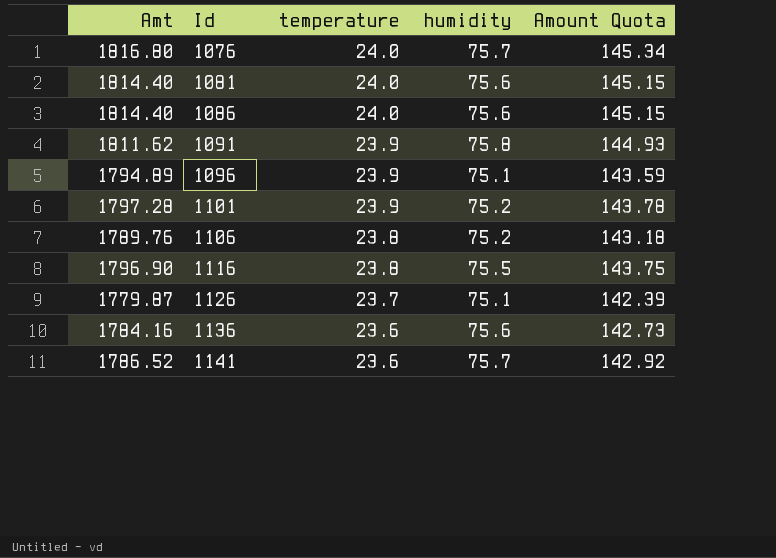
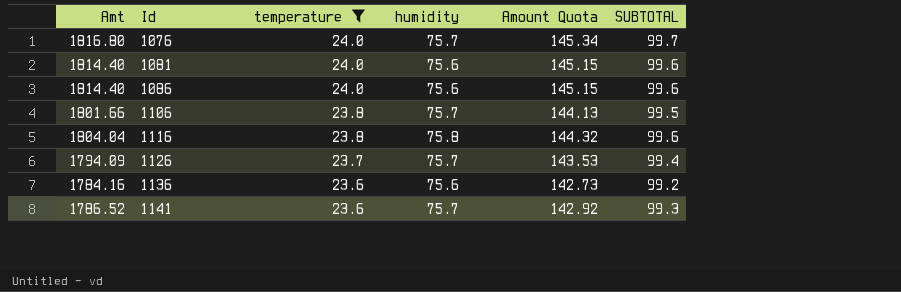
filter: none -> temperature != 23.9
column SUBTOTAL | formula: none -> [temperature] + [humidity]
1106 | Amt: 1789.76 -> 1801.66
1106 | humidity: 75.2 -> 75.7
1106 | Amount Quota: 143.18 -> 144.13
1116 | Amt: 1796.90 -> 1804.04
1116 | humidity: 75.5 -> 75.8
1116 | Amount Quota: 143.75 -> 144.32
1126 | Amt: 1779.87 -> 1794.09
1126 | humidity: 75.1 -> 75.7
1126 | Amount Quota: 142.39 -> 143.53

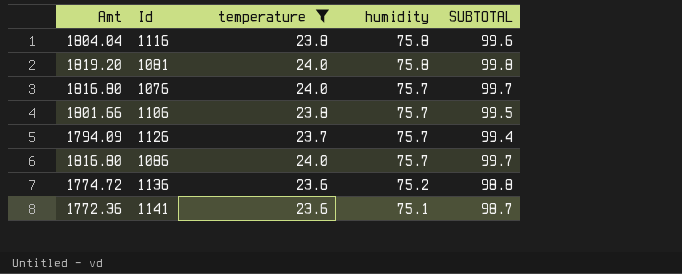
row order: Id ascending -> humidity descending
column Amount Quota | formula: [Amt] * 0.08 -> none
1081 | Amt: 1814.40 -> 1819.20
1081 | humidity: 75.6 -> 75.8
1081 | SUBTOTAL: 99.6 -> 99.8
1086 | Amt: 1814.40 -> 1816.80
1086 | humidity: 75.6 -> 75.7
1086 | SUBTOTAL: 99.6 -> 99.7
1136 | Amt: 1784.16 -> 1774.72
1136 | humidity: 75.6 -> 75.2
1136 | SUBTOTAL: 99.2 -> 98.8
1141 | Amt: 1786.52 -> 1772.36
1141 | humidity: 75.7 -> 75.1
1141 | SUBTOTAL: 99.3 -> 98.7

